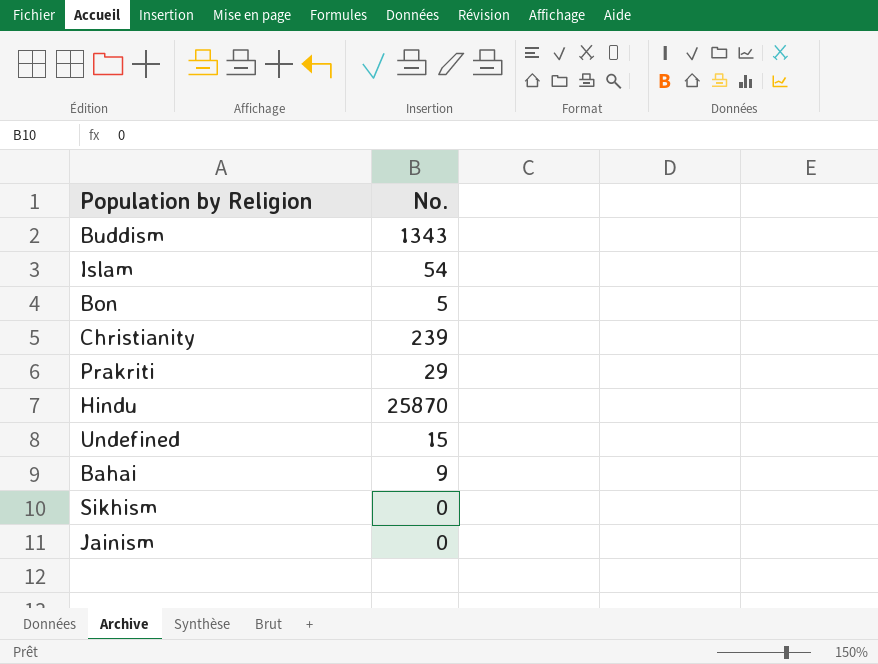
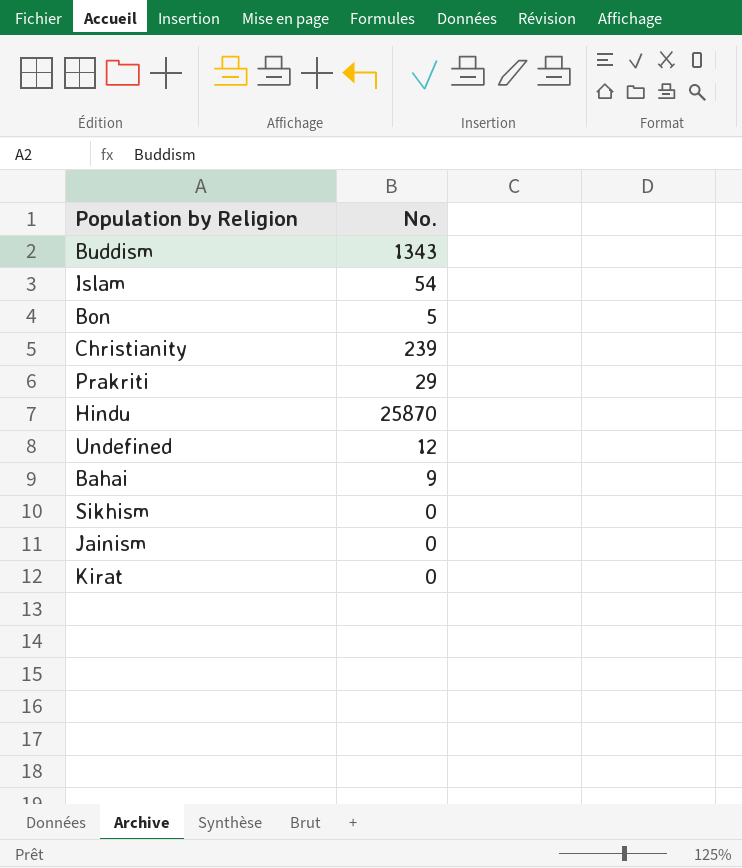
Undefined | No.: 15 -> 12
row Kirat: none -> 0

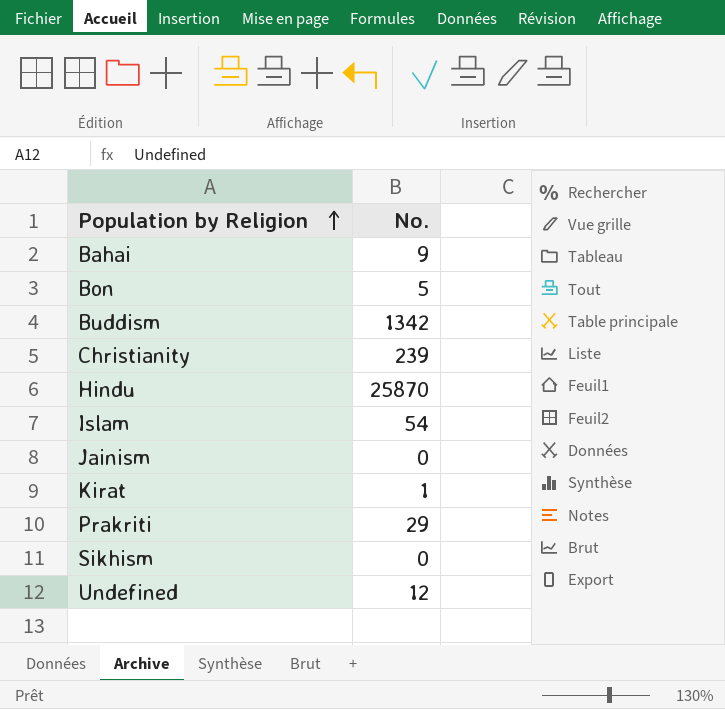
row order: none -> Population by Religion ascending
Buddism | No.: 1343 -> 1342
Kirat | No.: 0 -> 1

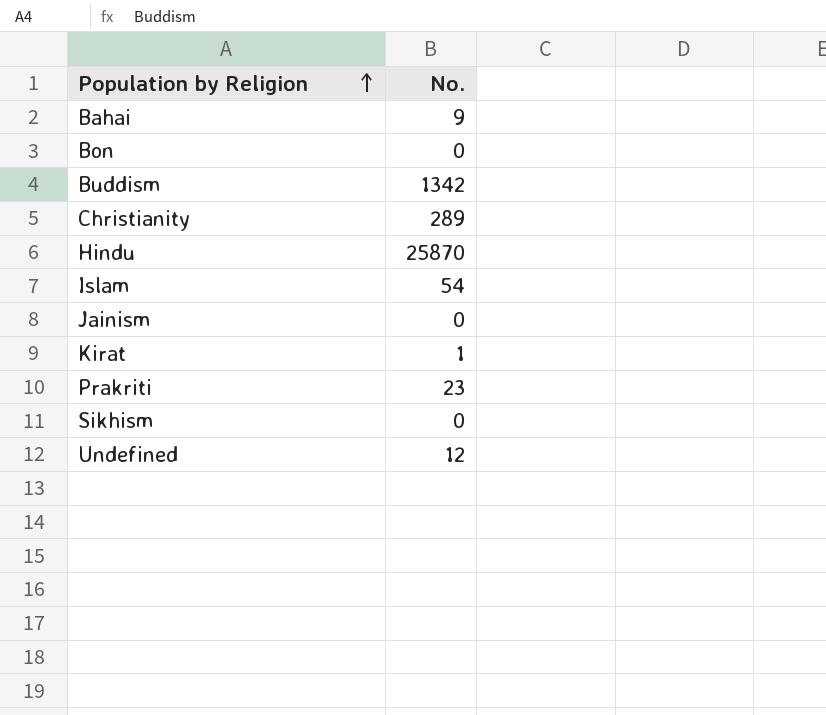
Bon | No.: 5 -> 0
Christianity | No.: 239 -> 289
Prakriti | No.: 29 -> 23

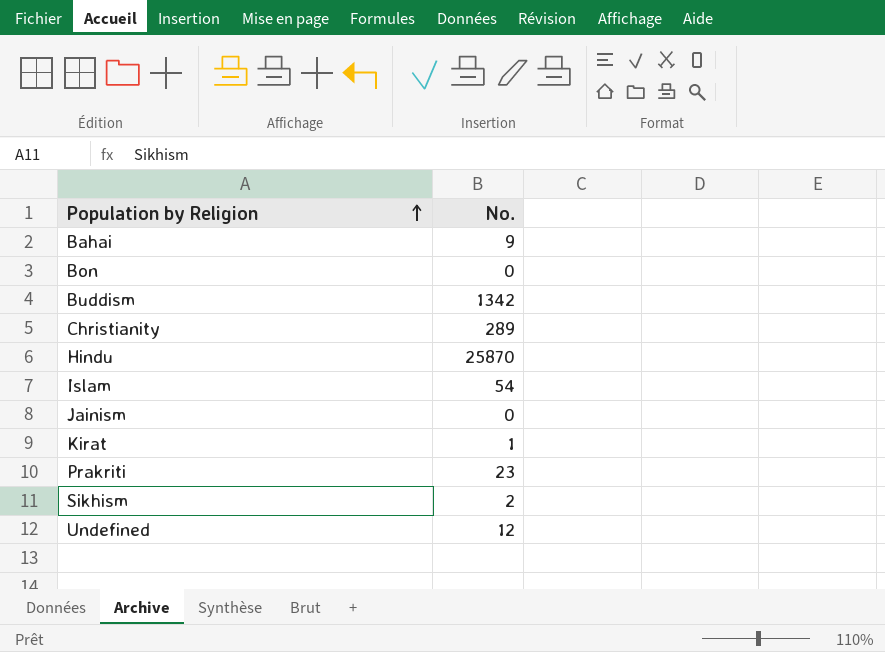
Sikhism | No.: 0 -> 2

